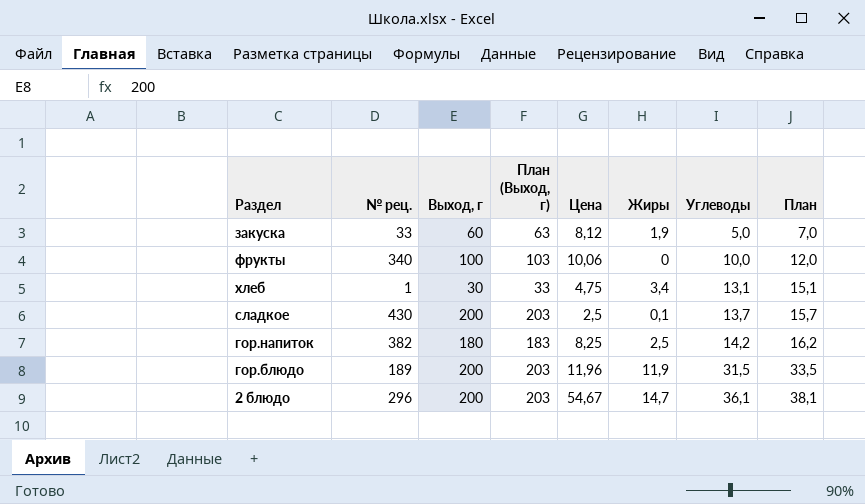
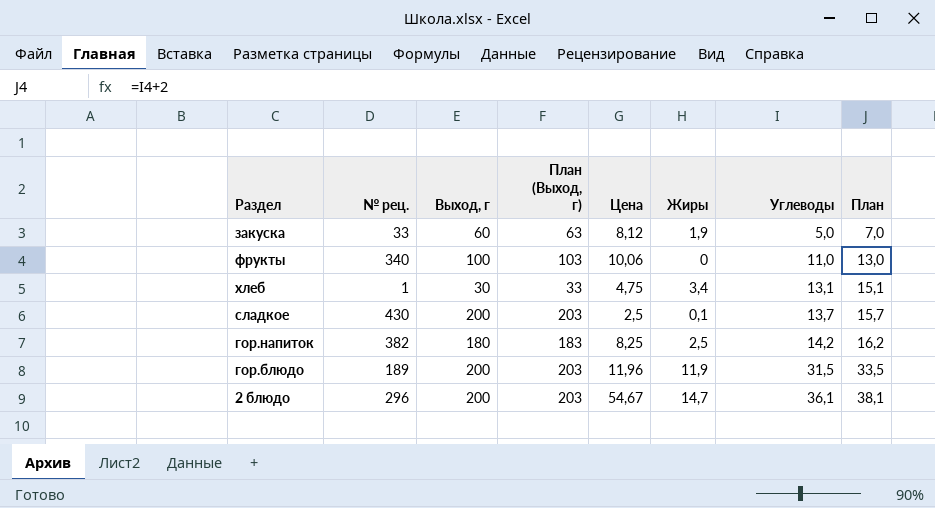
фрукты | Углеводы: 10,0 -> 11,0
фрукты | План: 12,0 -> 13,0

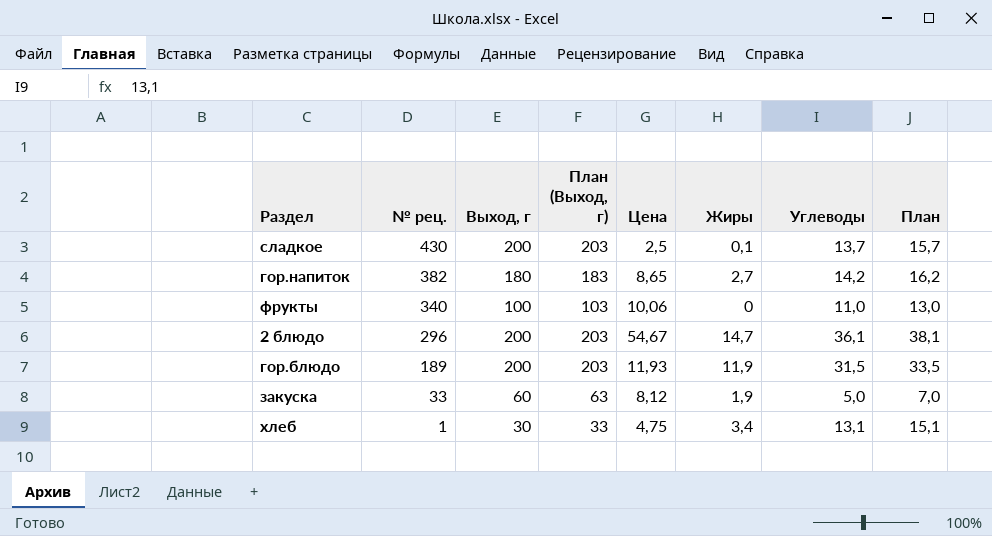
row order: Углеводы ascending -> № рец. descending
гор.напиток | Цена: 8,25 -> 8,65
гор.напиток | Жиры: 2,5 -> 2,7
гор.блюдо | Цена: 11,96 -> 11,93

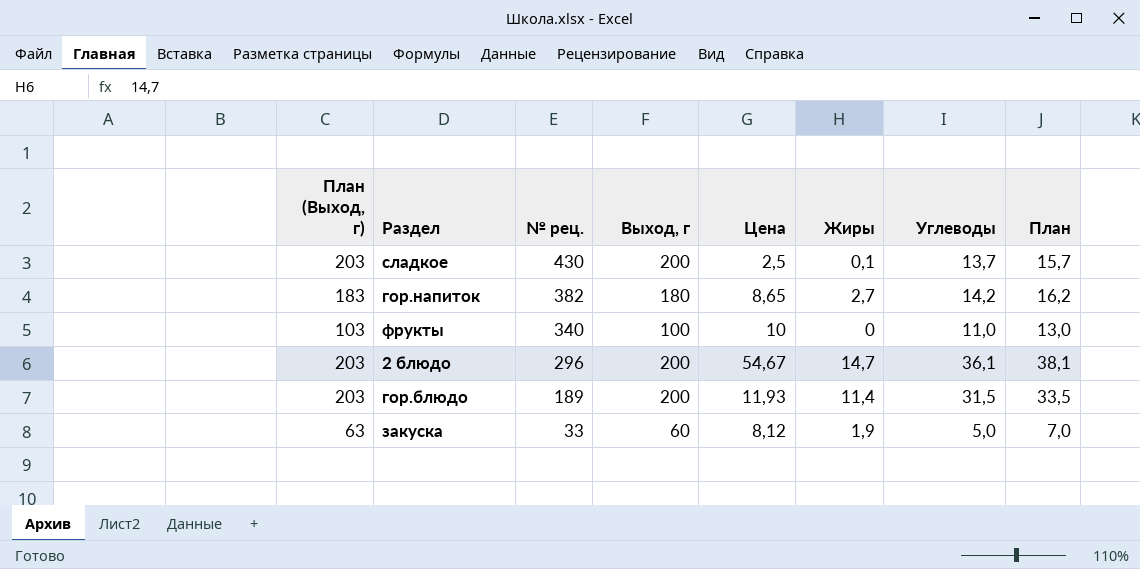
column План (Выход, г) | position: 4 -> 1
row хлеб: 1 | 30 | 33 | 4,75 | 3,4 | 13,1 | 15,1 -> none
фрукты | Цена: 10,06 -> 10
гор.блюдо | Жиры: 11,9 -> 11,4

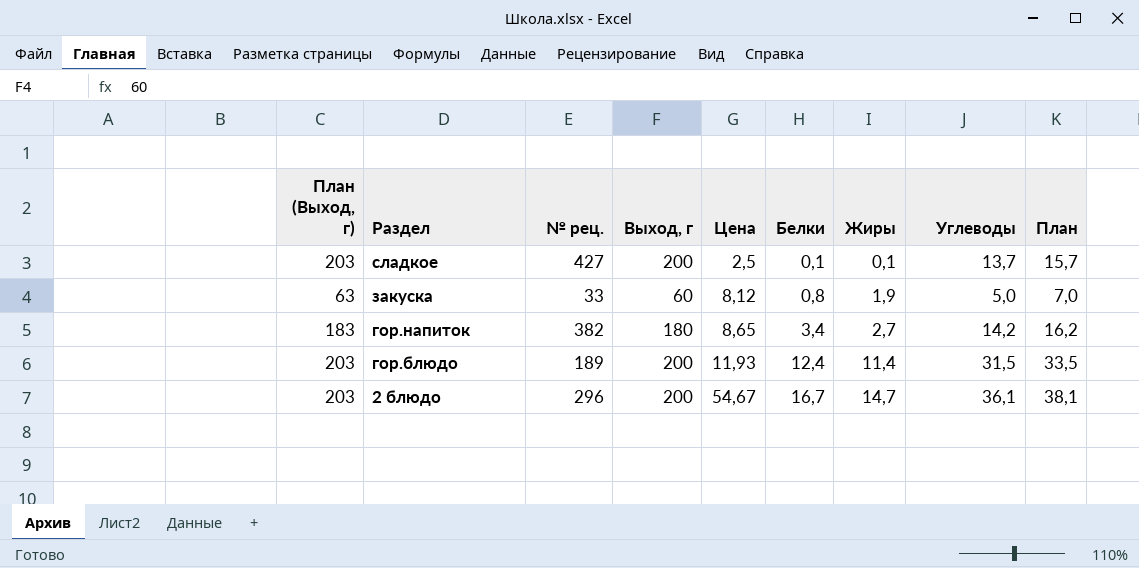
row order: № рец. descending -> Раздел descending
column Белки | position: none -> 6
row фрукты: 103 | 340 | 100 | 10 | 0 | 11,0 | 13,0 -> none
сладкое | № рец.: 430 -> 427

